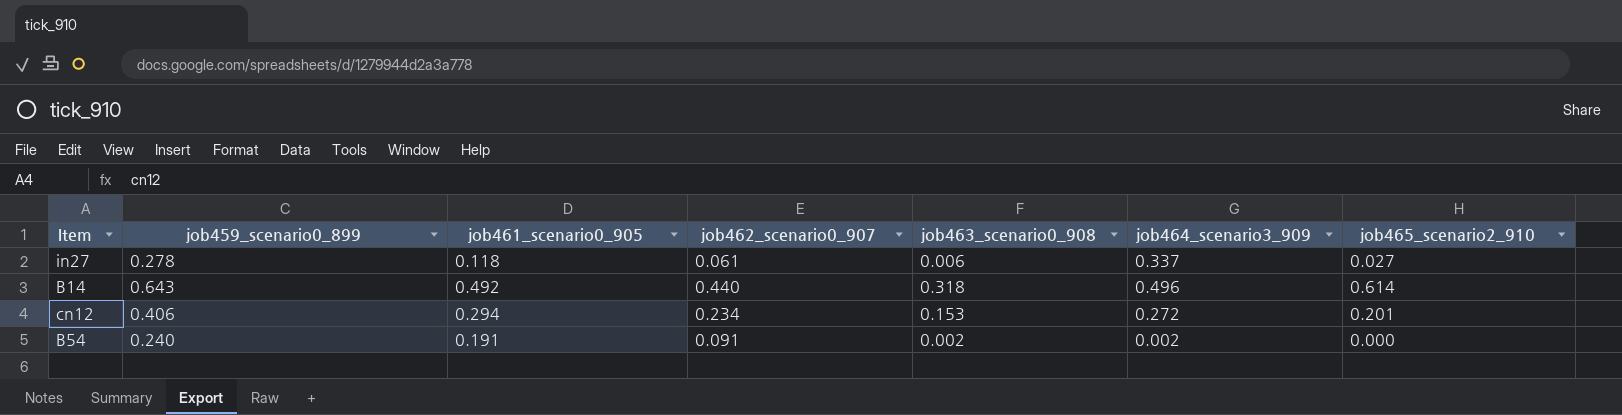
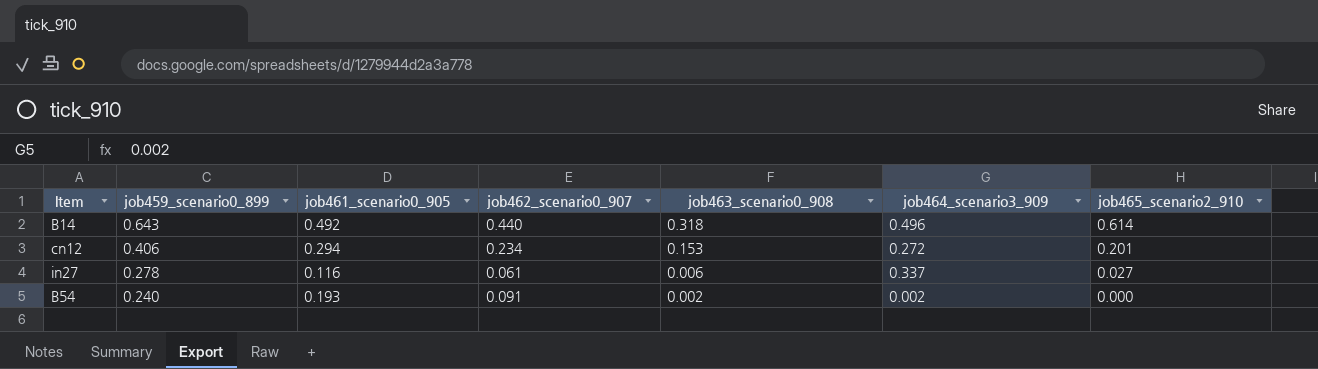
row order: none -> job459_scenario0_899 descending
in27 | job461_scenario0_905: 0.118 -> 0.116
B54 | job461_scenario0_905: 0.191 -> 0.193

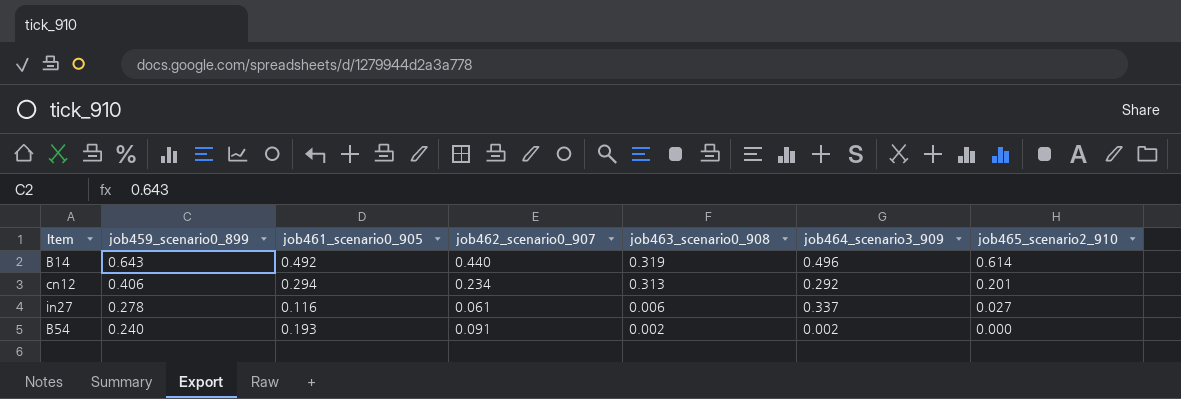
B14 | job463_scenario0_908: 0.318 -> 0.319
cn12 | job463_scenario0_908: 0.153 -> 0.313
cn12 | job464_scenario3_909: 0.272 -> 0.292

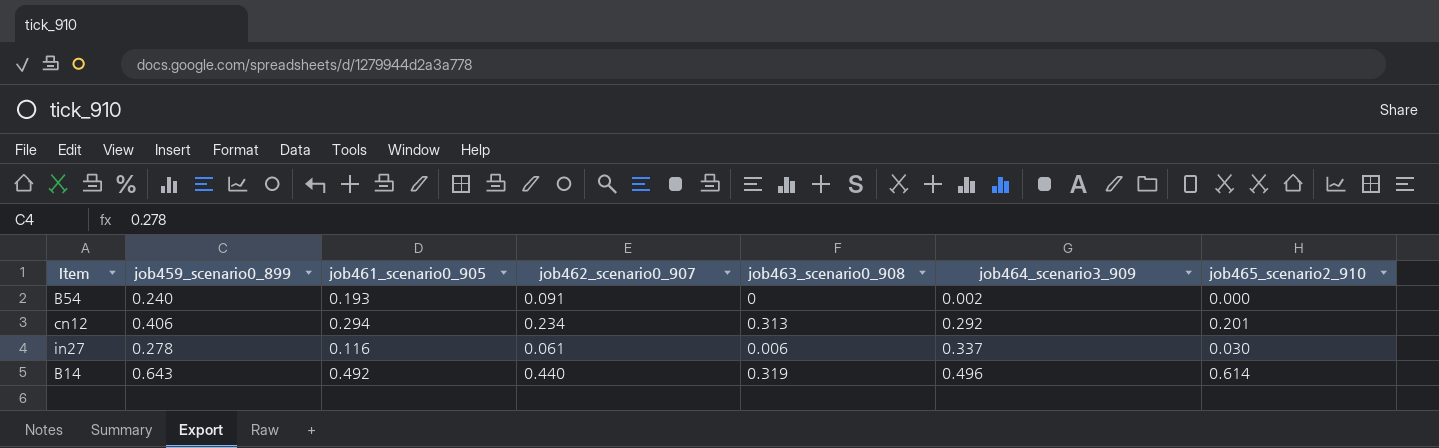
row order: job459_scenario0_899 descending -> job464_scenario3_909 ascending
B54 | job463_scenario0_908: 0.002 -> 0
in27 | job465_scenario2_910: 0.027 -> 0.030

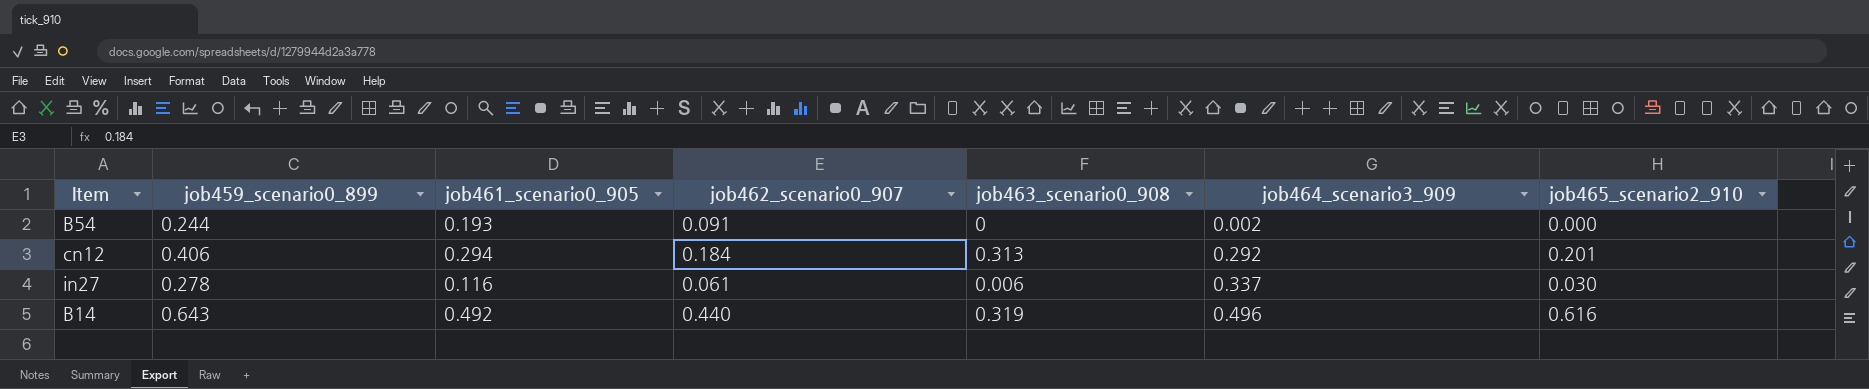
B54 | job459_scenario0_899: 0.240 -> 0.244
cn12 | job462_scenario0_907: 0.234 -> 0.184
B14 | job465_scenario2_910: 0.614 -> 0.616

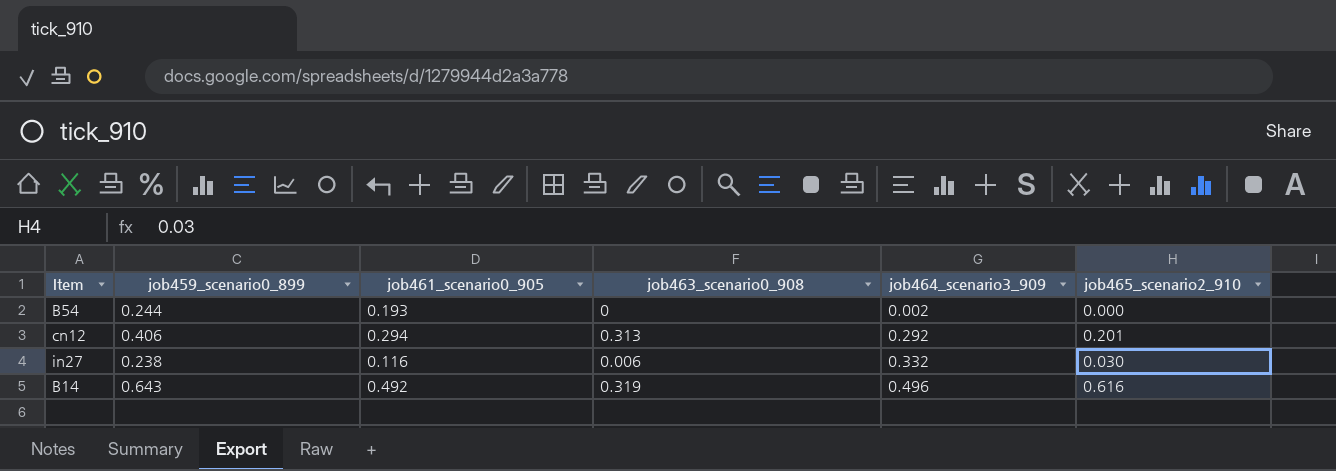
column job462_scenario0_907 | position: 4 -> none
in27 | job459_scenario0_899: 0.278 -> 0.238
in27 | job464_scenario3_909: 0.337 -> 0.332

